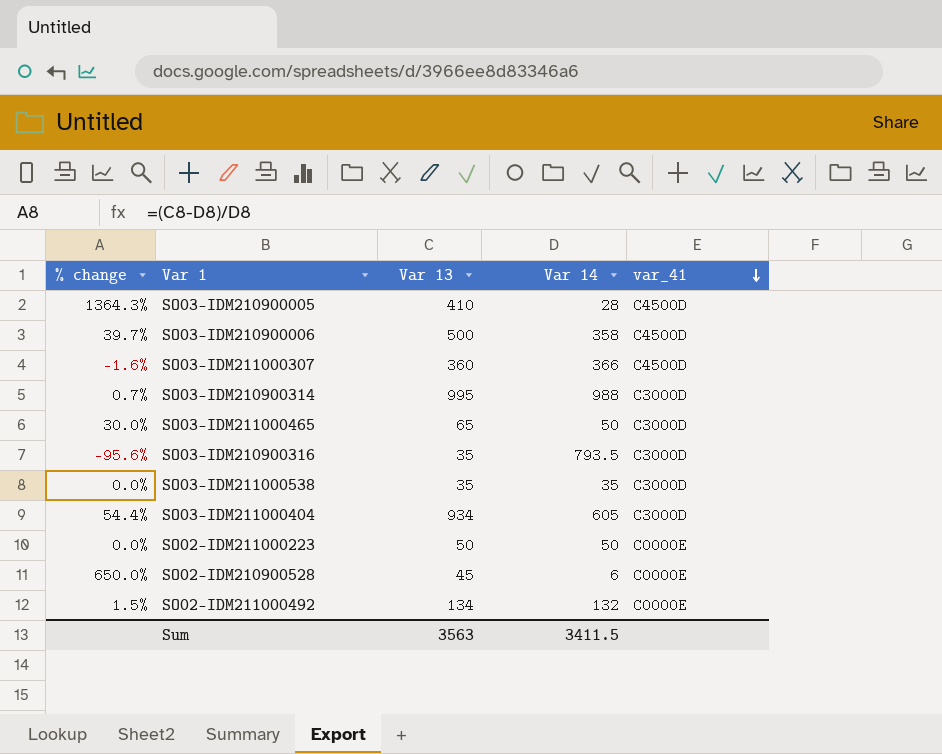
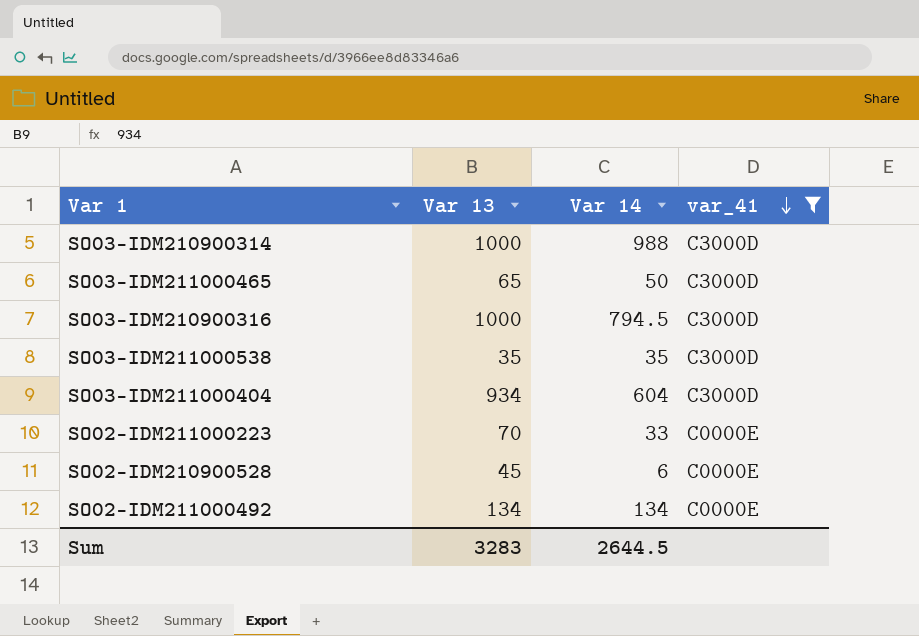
filter: none -> var_41 != C4500D
column % change | formula: ([Var 13] - [Var 14]) / [Var 14] -> none
SO03-IDM210900314 | Var 13: 995 -> 1000
SO03-IDM210900316 | Var 13: 35 -> 1000
SO03-IDM210900316 | Var 14: 793.5 -> 794.5
SO03-IDM211000404 | Var 14: 605 -> 604
SO02-IDM211000223 | Var 13: 50 -> 70
SO02-IDM211000223 | Var 14: 50 -> 33
SO02-IDM211000492 | Var 14: 132 -> 134
Sum | Var 13: 3563 -> 3283
Sum | Var 14: 3411.5 -> 2644.5

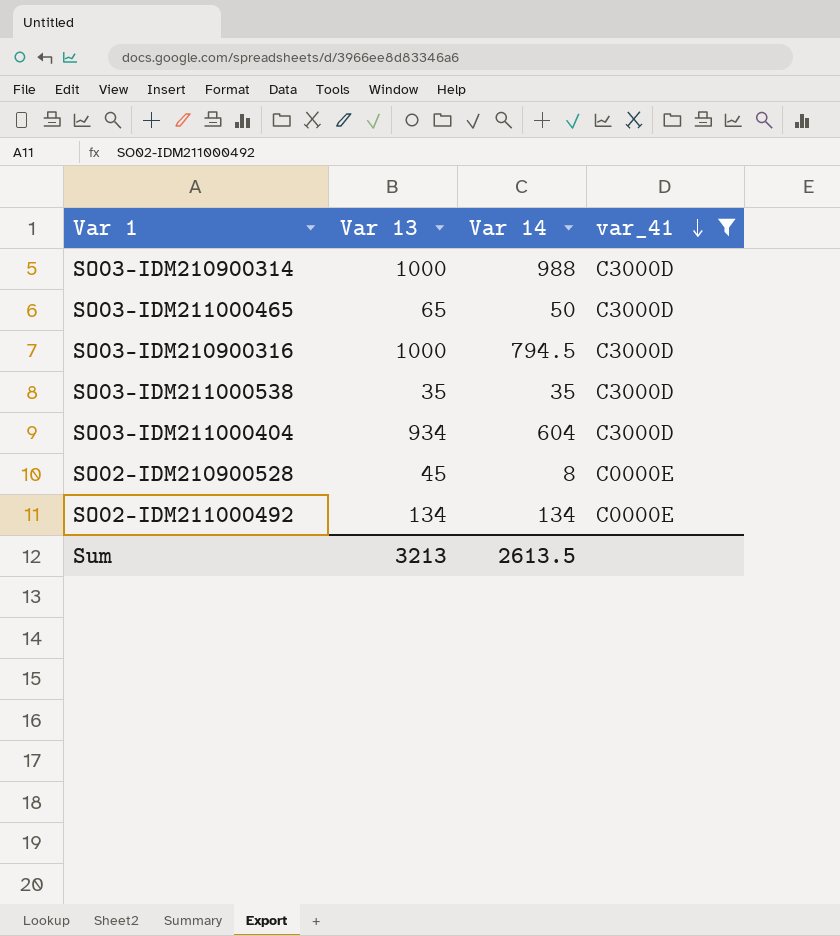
row SO02-IDM211000223: 70 | 33 | C0000E -> none
SO02-IDM210900528 | Var 14: 6 -> 8
Sum | Var 13: 3283 -> 3213
Sum | Var 14: 2644.5 -> 2613.5

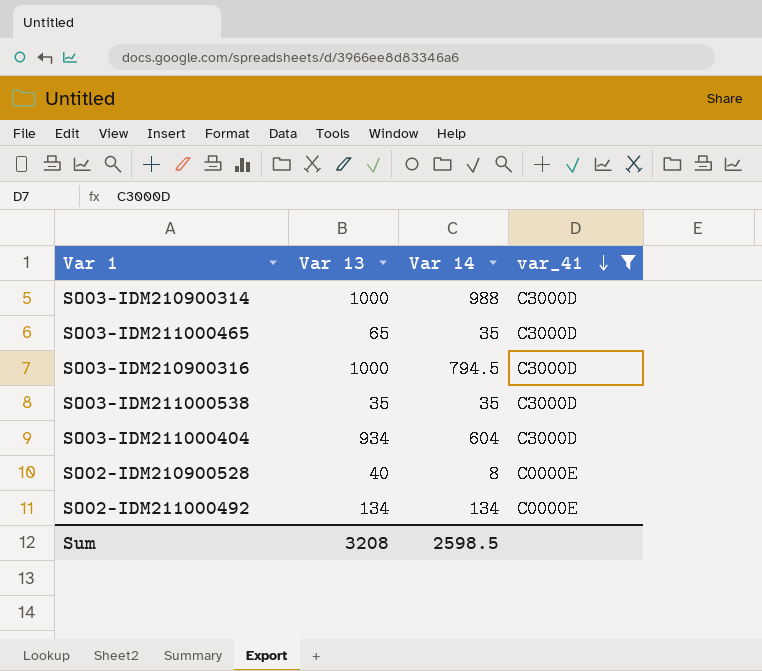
SO03-IDM211000465 | Var 14: 50 -> 35
SO02-IDM210900528 | Var 13: 45 -> 40
Sum | Var 13: 3213 -> 3208
Sum | Var 14: 2613.5 -> 2598.5

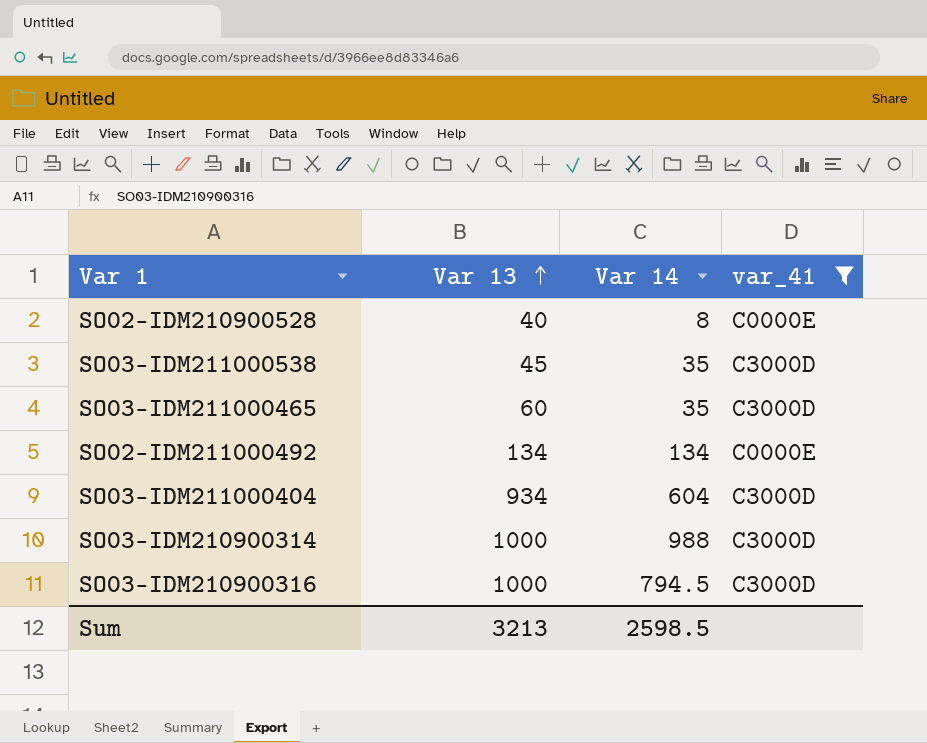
row order: var_41 descending -> Var 13 ascending
SO03-IDM211000538 | Var 13: 35 -> 45
SO03-IDM211000465 | Var 13: 65 -> 60
Sum | Var 13: 3208 -> 3213

